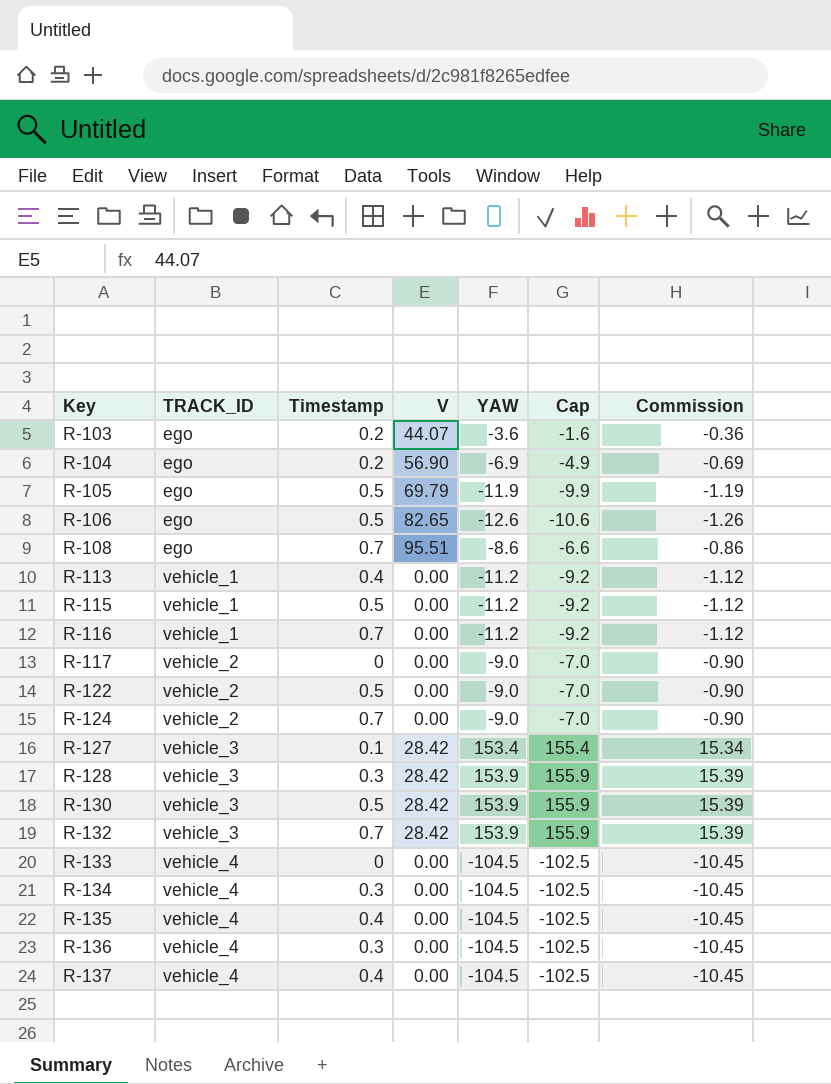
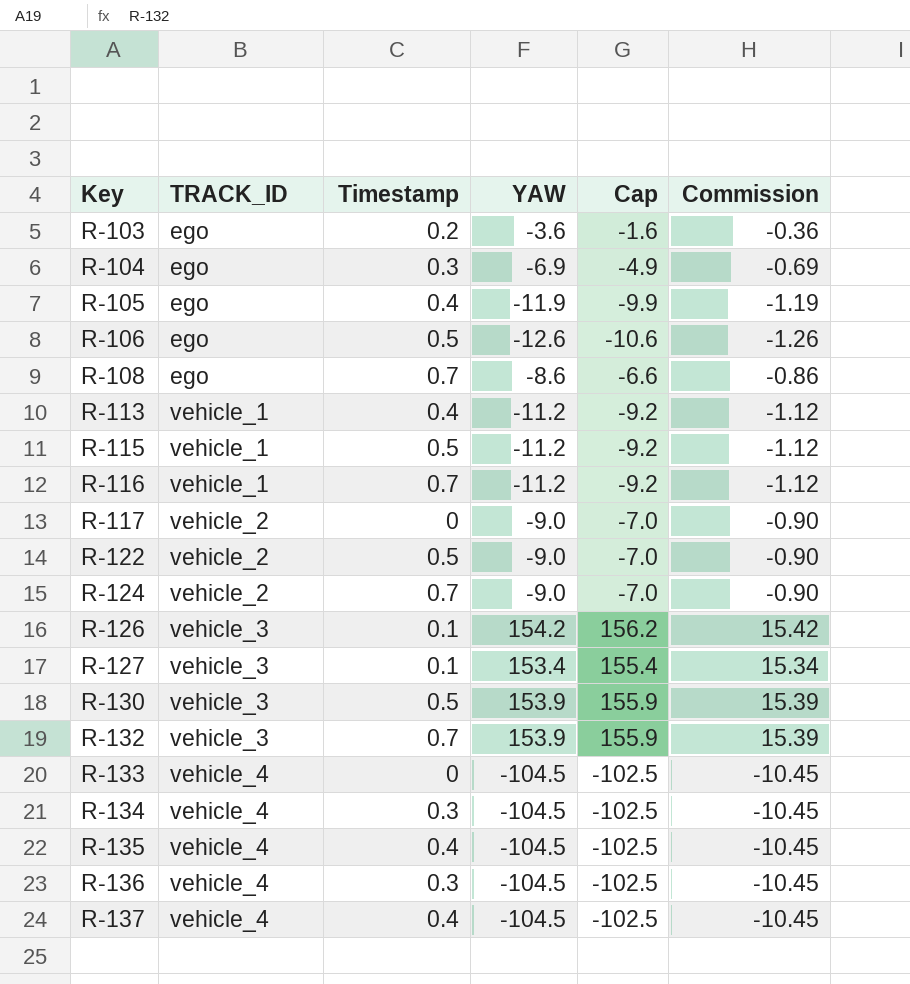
column V | position: 4 -> none
row R-128: vehicle_3 | 0.3 | 28.42 | 153.9 | 155.9 | 15.39 -> none
R-104 | Timestamp: 0.2 -> 0.3
R-105 | Timestamp: 0.5 -> 0.4
row R-126: none -> vehicle_3 | 0.1 | 154.2 | 156.2 | 15.42

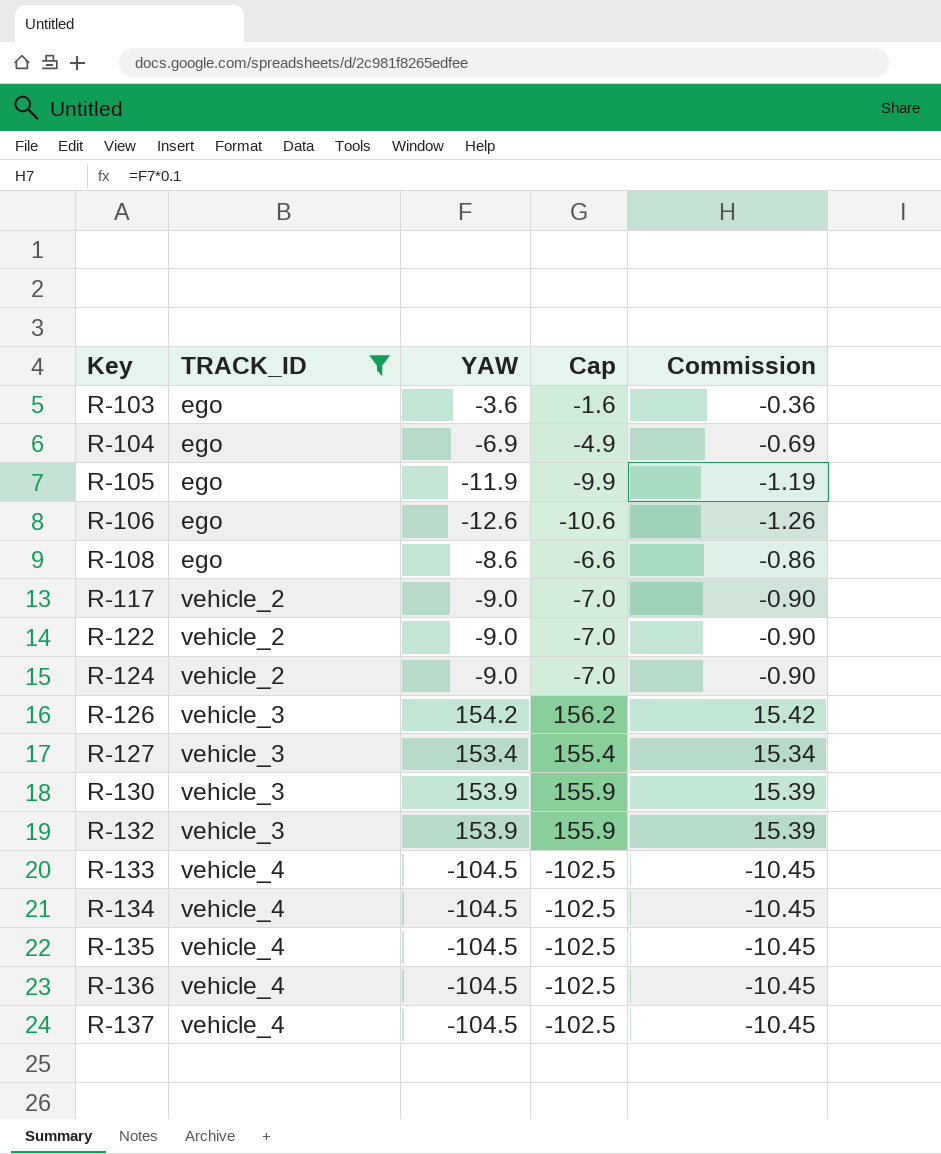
filter: none -> TRACK_ID != vehicle_1
column Timestamp | position: 3 -> none

